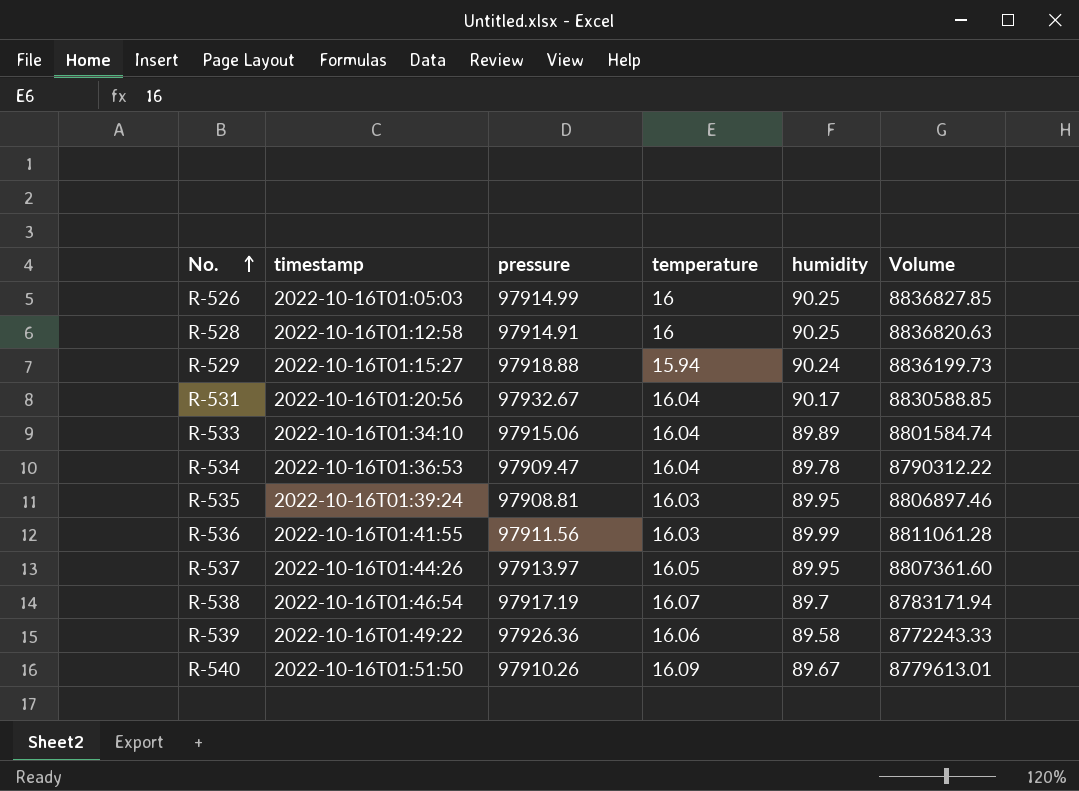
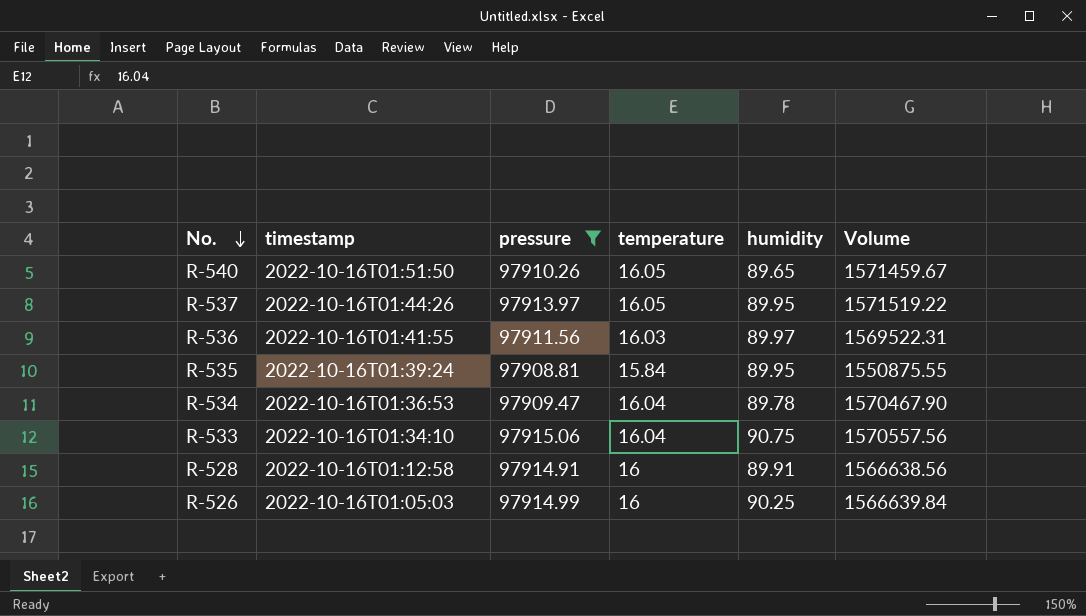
filter: none -> pressure <= 97915.06
row order: No. ascending -> No. descending
column Volume | formula: [pressure] * [humidity] -> [pressure] * [temperature]
R-540 | temperature: 16.09 -> 16.05
R-540 | humidity: 89.67 -> 89.65
R-536 | humidity: 89.99 -> 89.97
R-535 | temperature: 16.03 -> 15.84
R-533 | humidity: 89.89 -> 90.75
R-528 | humidity: 90.25 -> 89.91

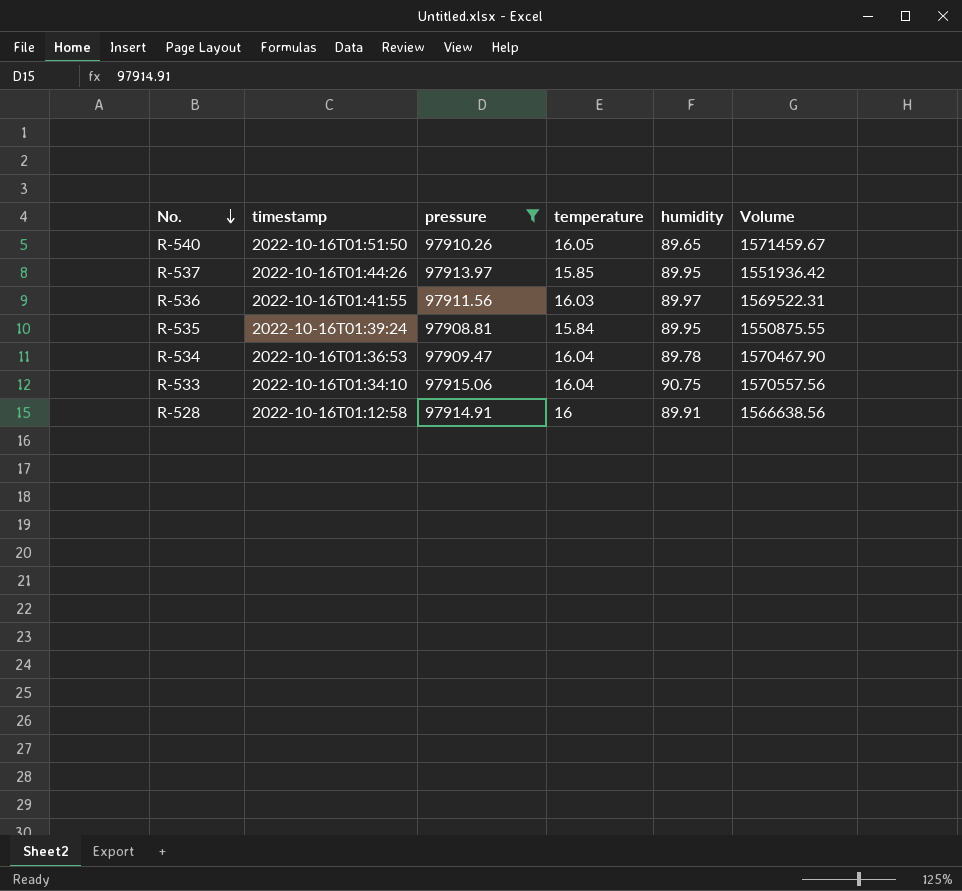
row R-526: 2022-10-16T01:05:03 | 97914.99 | 16 | 90.25 | 1566639.84 -> none
R-537 | temperature: 16.05 -> 15.85
R-537 | Volume: 1571519.22 -> 1551936.42

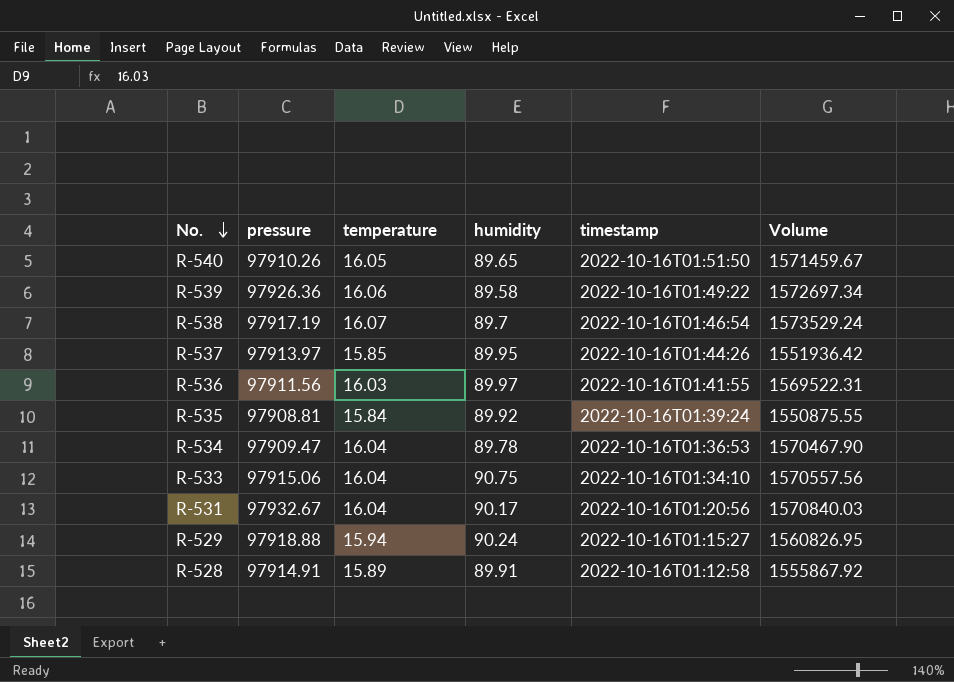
filter: pressure <= 97915.06 -> none
column timestamp | position: 2 -> 5
R-535 | humidity: 89.95 -> 89.92
R-528 | temperature: 16 -> 15.89
R-528 | Volume: 1566638.56 -> 1555867.92

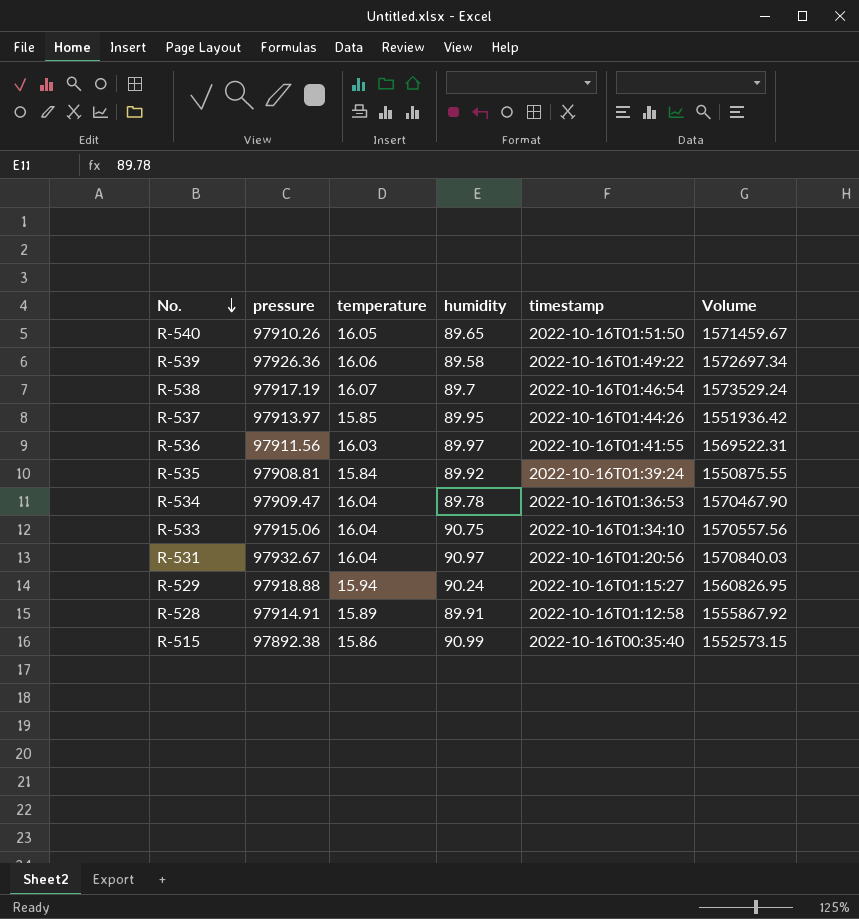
R-531 | humidity: 90.17 -> 90.97
row R-515: none -> 97892.38 | 15.86 | 90.99 | 2022-10-16T00:35:40 | 1552573.15

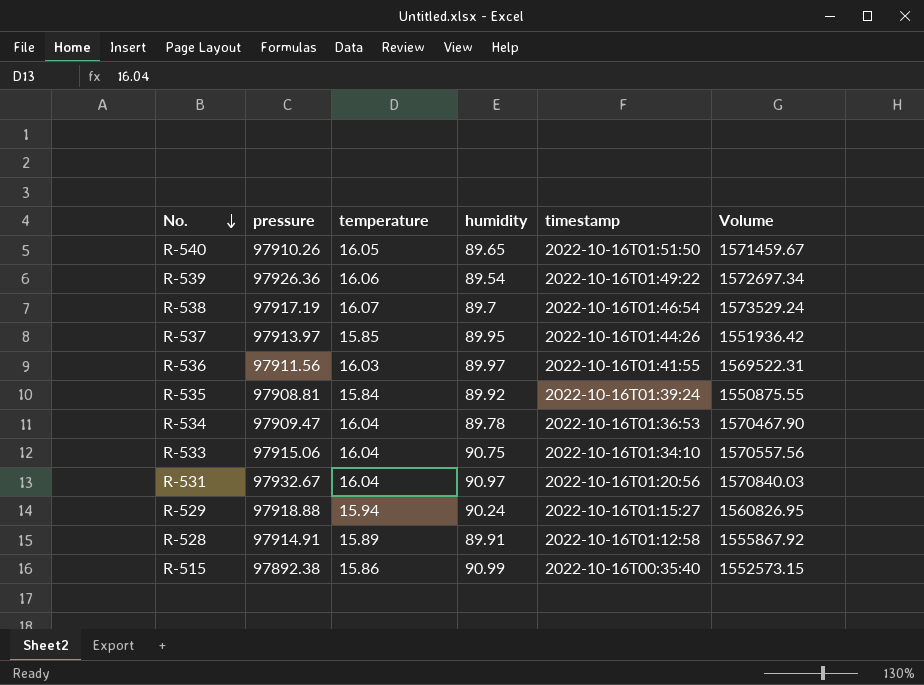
R-539 | humidity: 89.58 -> 89.54

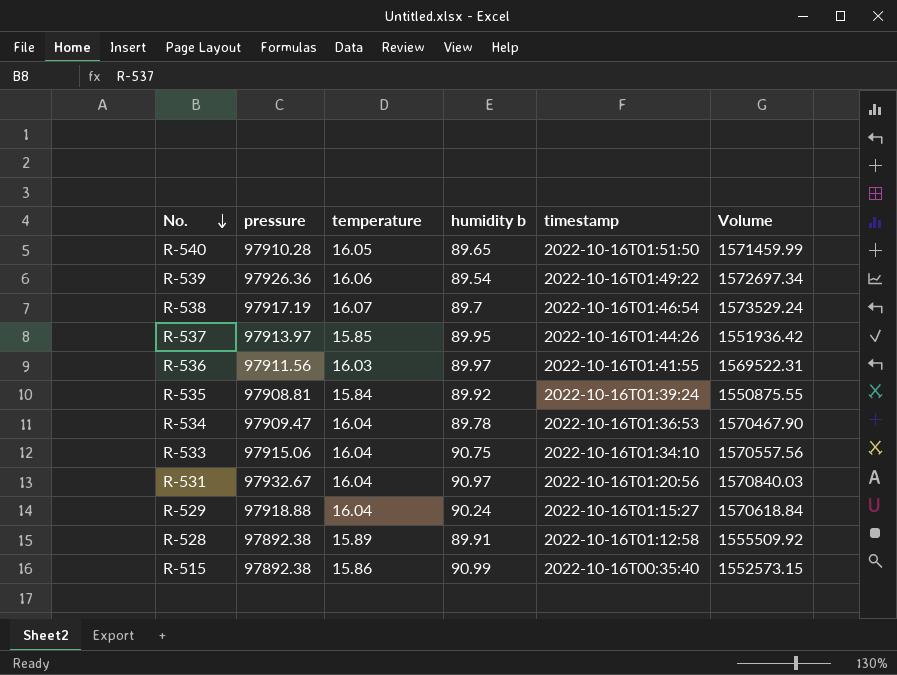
column name: humidity -> humidity b
R-540 | pressure: 97910.26 -> 97910.28
R-540 | Volume: 1571459.67 -> 1571459.99
R-529 | temperature: 15.94 -> 16.04
R-529 | Volume: 1560826.95 -> 1570618.84
R-528 | pressure: 97914.91 -> 97892.38
R-528 | Volume: 1555867.92 -> 1555509.92

